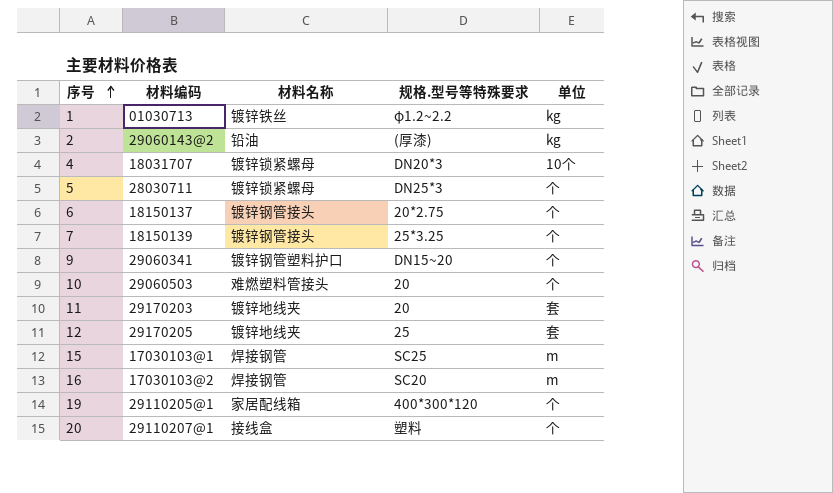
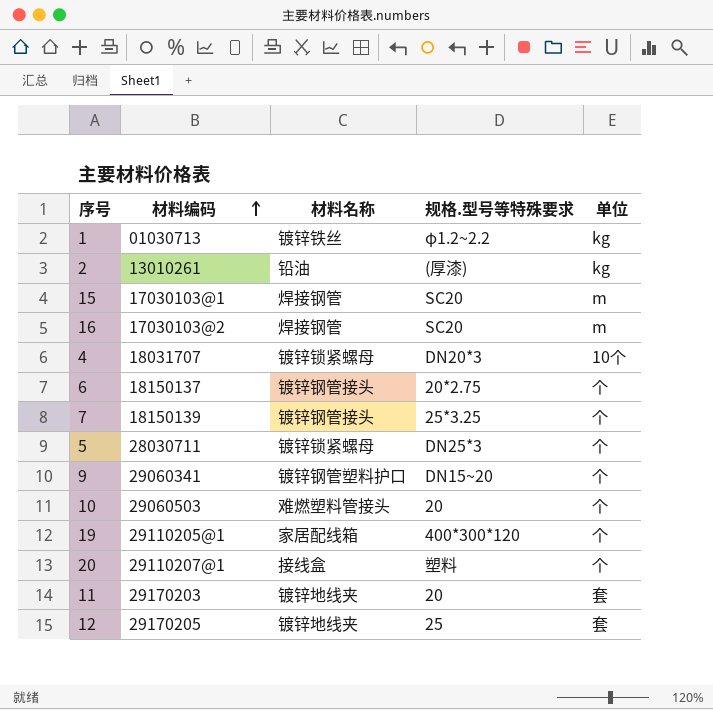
row order: 序号 ascending -> 材料编码 ascending
2 | 材料编码: 29060143@2 -> 13010261
15 | 规格.型号等特殊要求: SC25 -> SC20

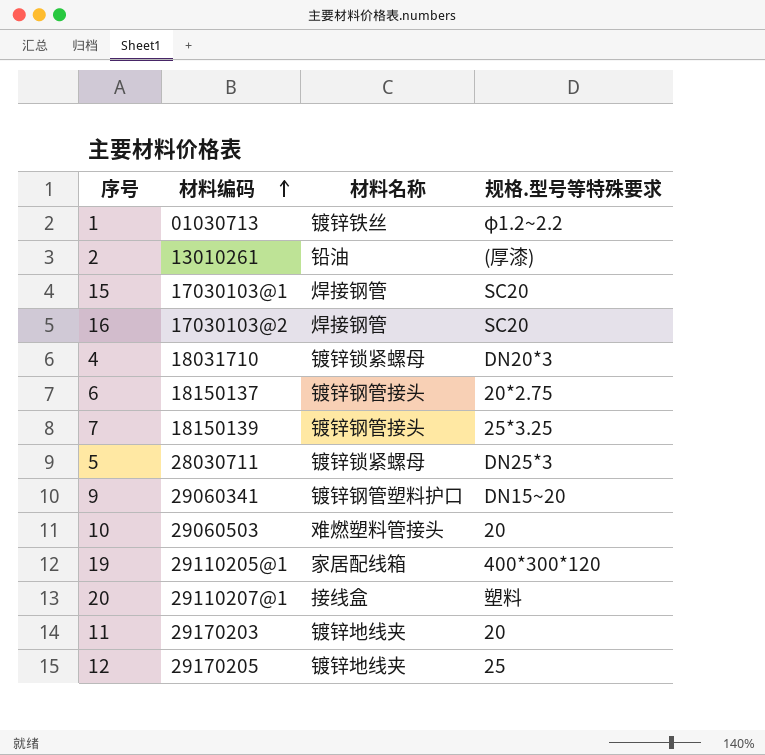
column 单位 | position: 5 -> none
4 | 材料编码: 18031707 -> 18031710

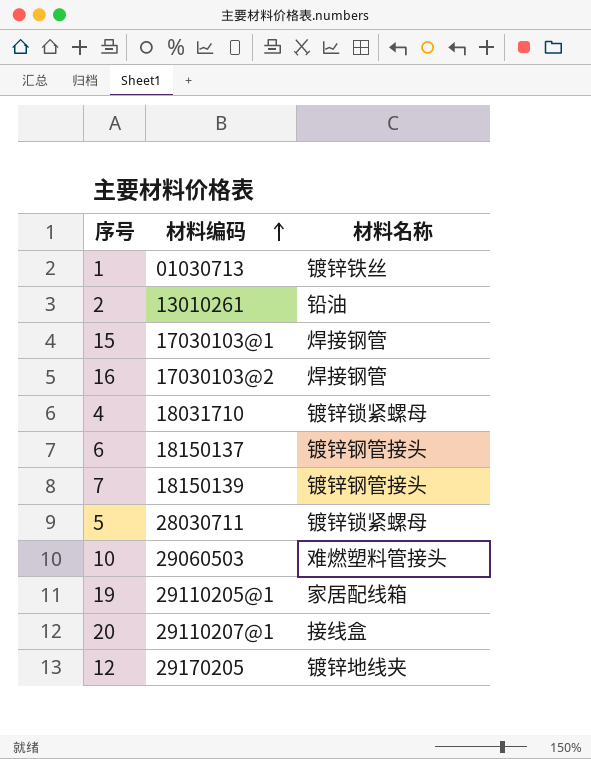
column 规格.型号等特殊要求 | position: 4 -> none
row 9: 29060341 | 镀锌钢管塑料护口 | DN15~20 -> none
row 11: 29170203 | 镀锌地线夹 | 20 -> none

